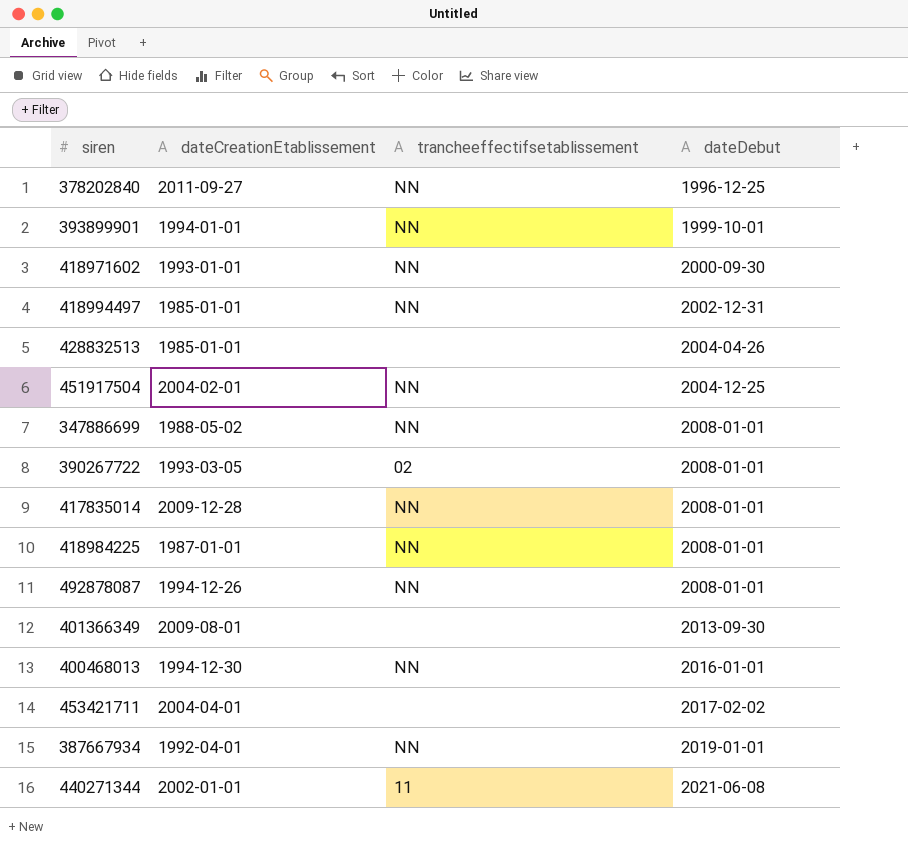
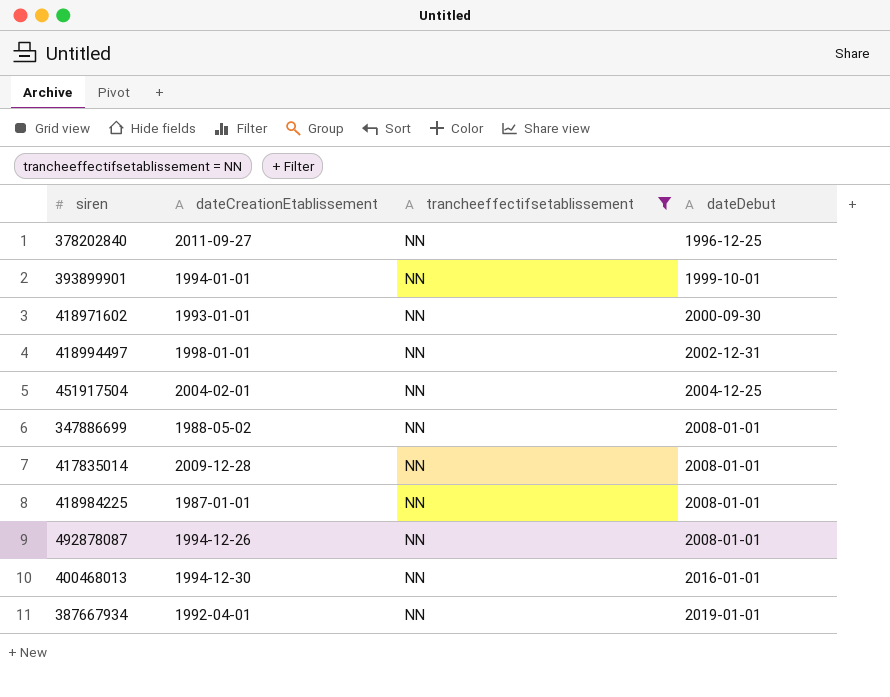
filter: none -> trancheeffectifsetablissement = NN
418994497 | dateCreationEtablissement: 1985-01-01 -> 1998-01-01

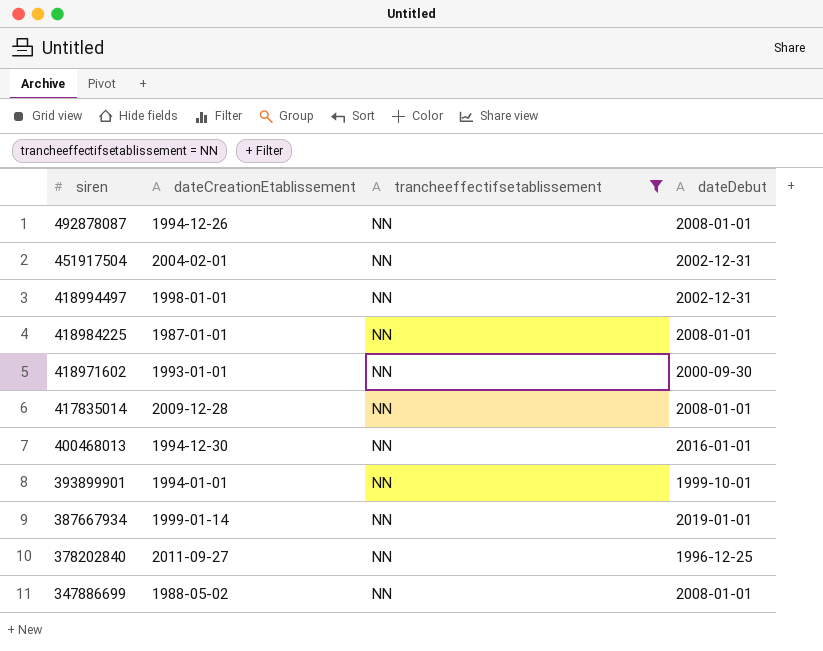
row order: dateDebut ascending -> siren descending
451917504 | dateDebut: 2004-12-25 -> 2002-12-31
387667934 | dateCreationEtablissement: 1992-04-01 -> 1999-01-14

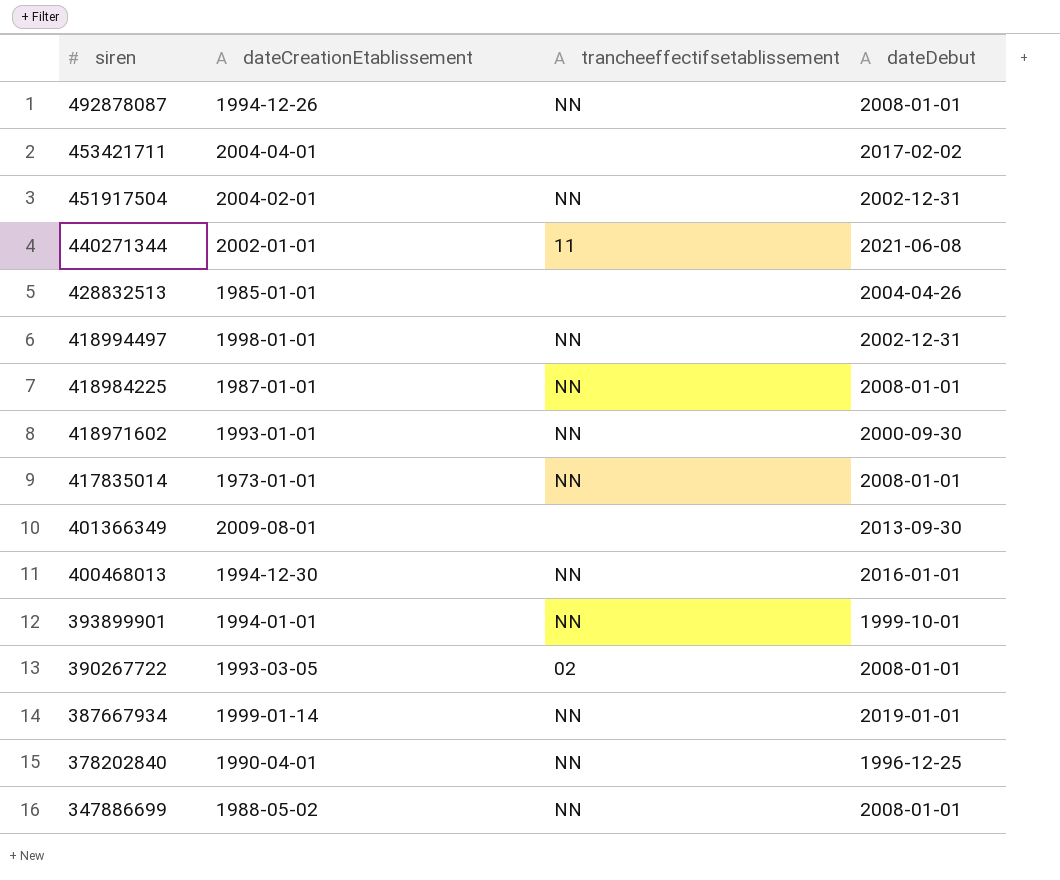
filter: trancheeffectifsetablissement = NN -> none
417835014 | dateCreationEtablissement: 2009-12-28 -> 1973-01-01
378202840 | dateCreationEtablissement: 2011-09-27 -> 1990-04-01

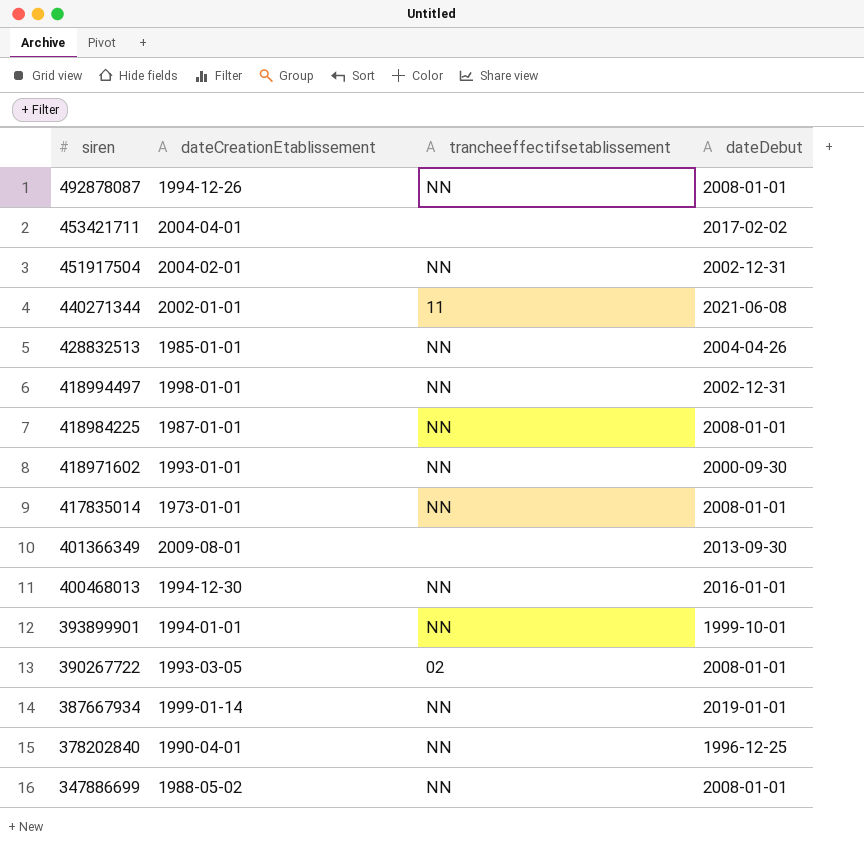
428832513 | trancheeffectifsetablissement: none -> NN

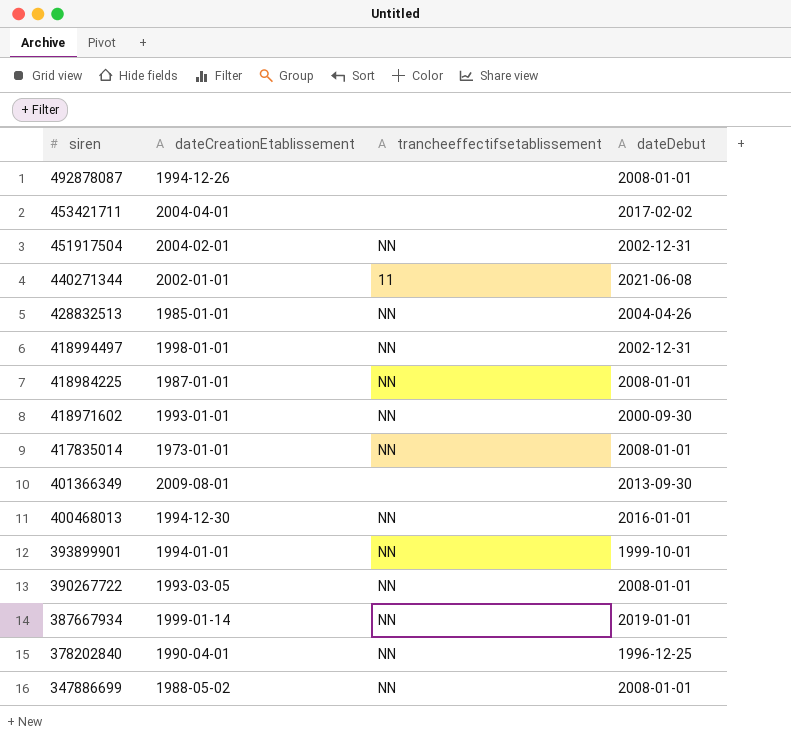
492878087 | trancheeffectifsetablissement: NN -> none
390267722 | trancheeffectifsetablissement: 02 -> NN

